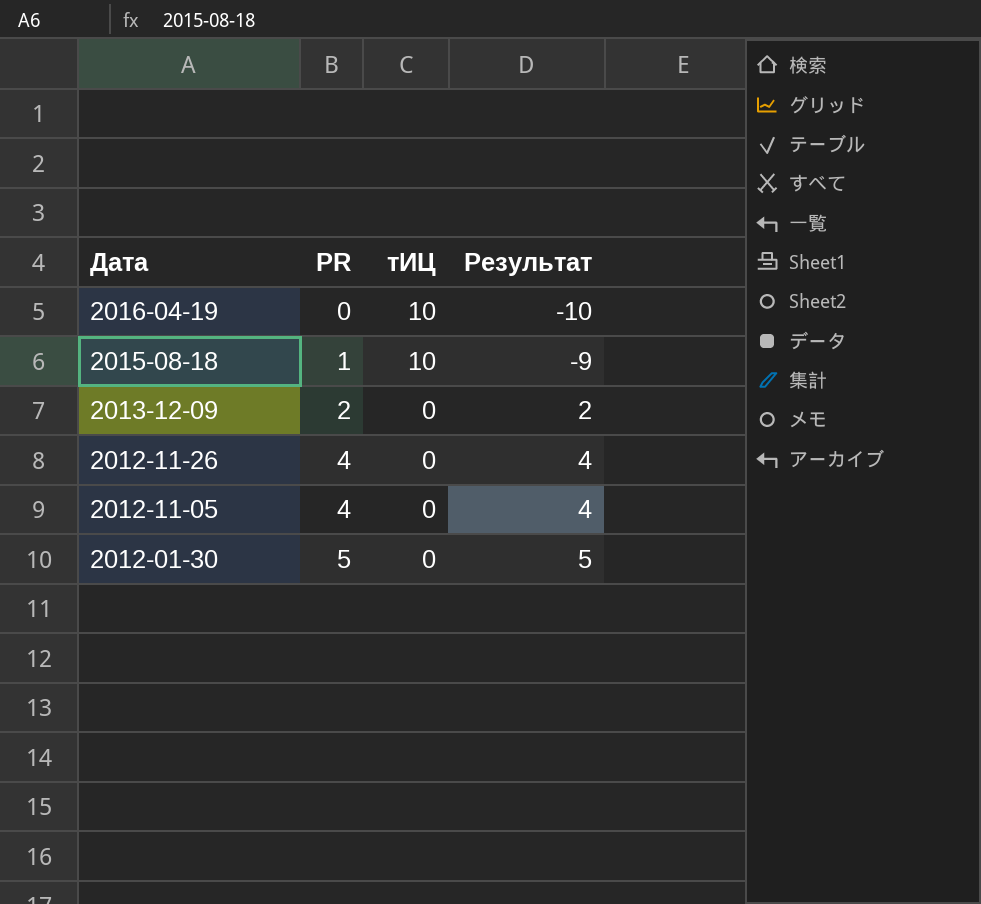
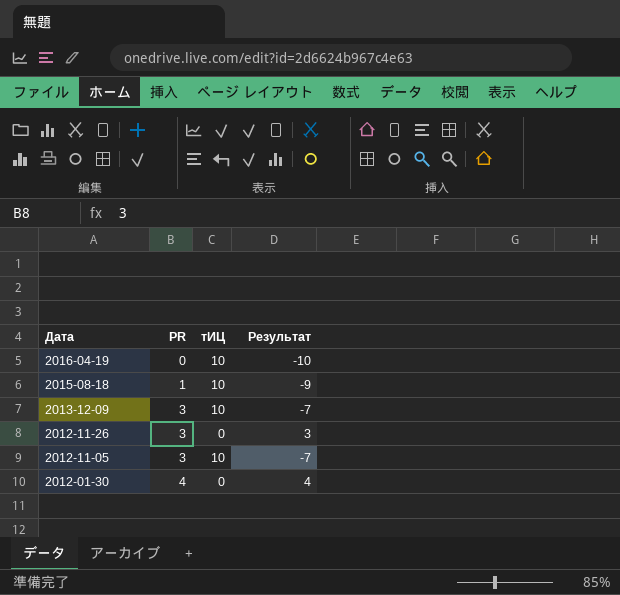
2013-12-09 | PR: 2 -> 3
2013-12-09 | тИЦ: 0 -> 10
2013-12-09 | Результат: 2 -> -7
2012-11-26 | PR: 4 -> 3
2012-11-26 | Результат: 4 -> 3
2012-11-05 | PR: 4 -> 3
2012-11-05 | тИЦ: 0 -> 10
2012-11-05 | Результат: 4 -> -7
2012-01-30 | PR: 5 -> 4
2012-01-30 | Результат: 5 -> 4

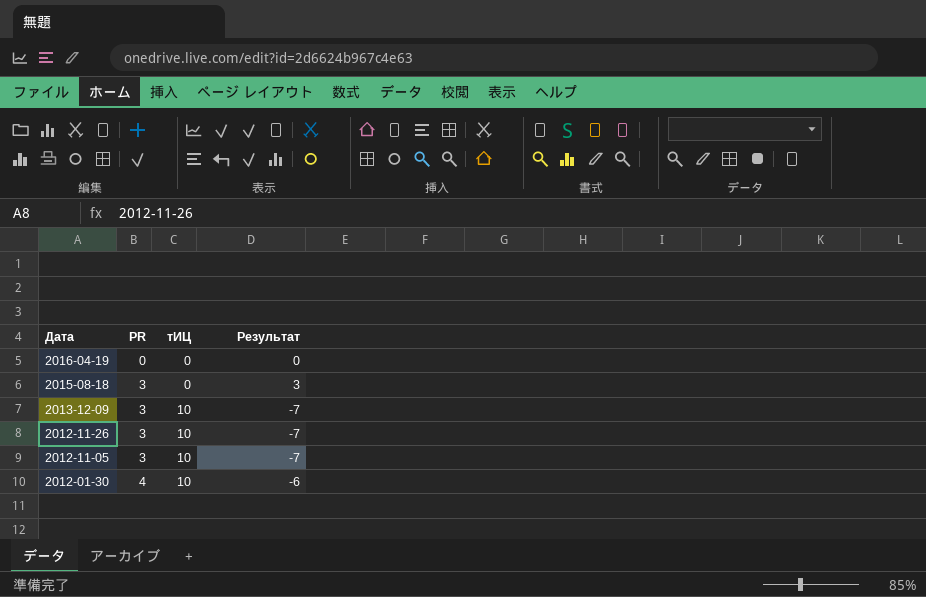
2016-04-19 | тИЦ: 10 -> 0
2016-04-19 | Результат: -10 -> 0
2015-08-18 | PR: 1 -> 3
2015-08-18 | тИЦ: 10 -> 0
2015-08-18 | Результат: -9 -> 3
2012-11-26 | тИЦ: 0 -> 10
2012-11-26 | Результат: 3 -> -7
2012-01-30 | тИЦ: 0 -> 10
2012-01-30 | Результат: 4 -> -6

